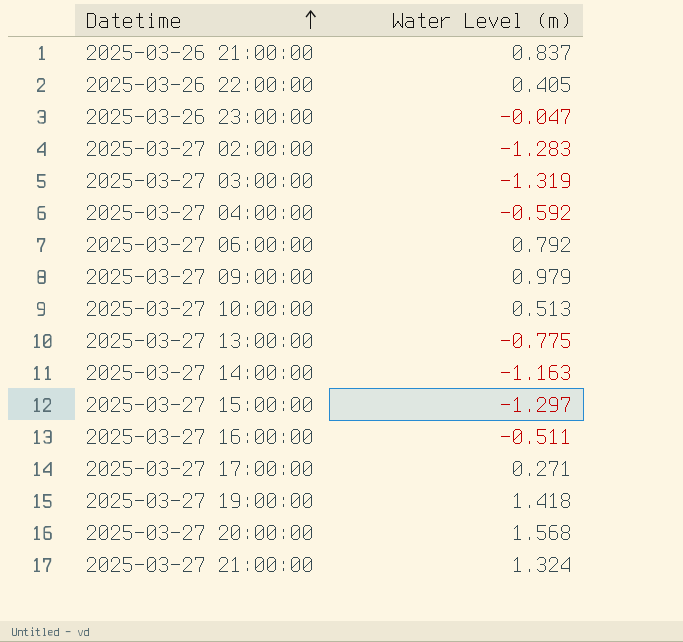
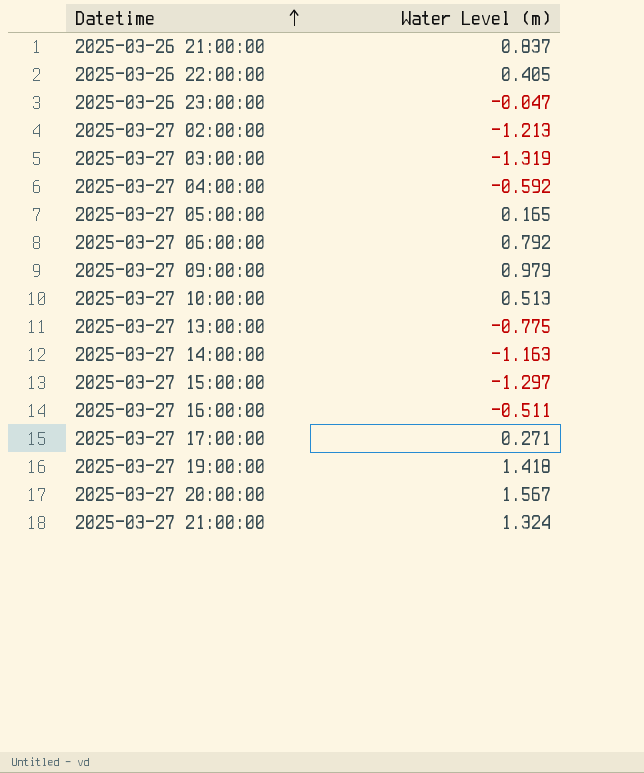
2025-03-27 02:00:00 | Water Level (m): -1.283 -> -1.213
row 2025-03-27 05:00:00: none -> 0.165
2025-03-27 20:00:00 | Water Level (m): 1.568 -> 1.567

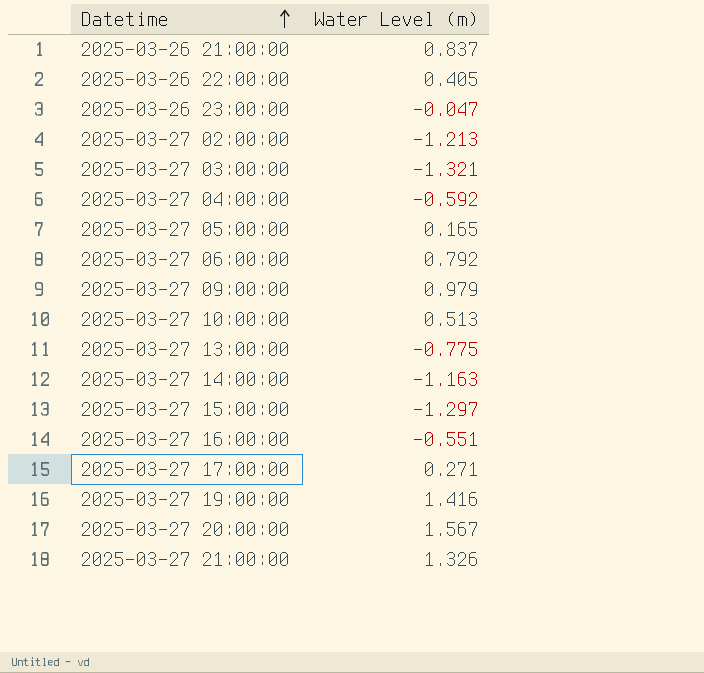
2025-03-27 03:00:00 | Water Level (m): -1.319 -> -1.321
2025-03-27 16:00:00 | Water Level (m): -0.511 -> -0.551
2025-03-27 19:00:00 | Water Level (m): 1.418 -> 1.416
2025-03-27 21:00:00 | Water Level (m): 1.324 -> 1.326

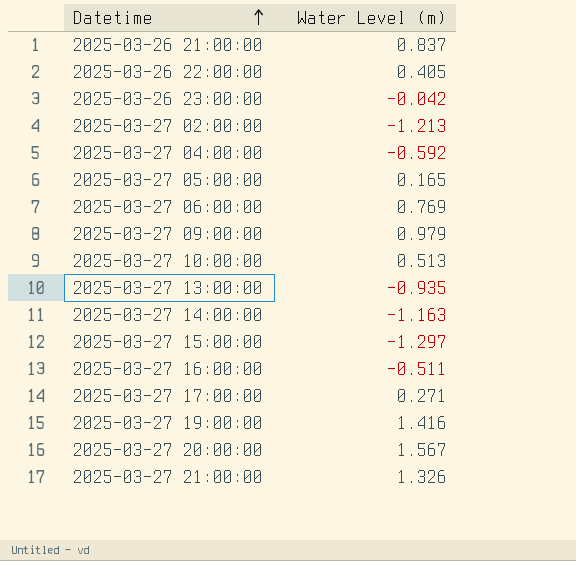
row 2025-03-27 03:00:00: -1.321 -> none
2025-03-26 23:00:00 | Water Level (m): -0.047 -> -0.042
2025-03-27 06:00:00 | Water Level (m): 0.792 -> 0.769
2025-03-27 13:00:00 | Water Level (m): -0.775 -> -0.935
2025-03-27 16:00:00 | Water Level (m): -0.551 -> -0.511

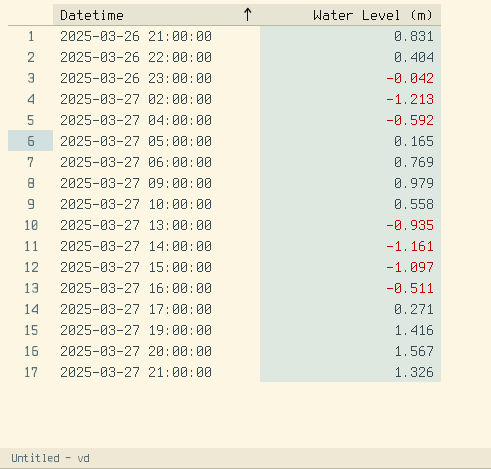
2025-03-26 21:00:00 | Water Level (m): 0.837 -> 0.831
2025-03-26 22:00:00 | Water Level (m): 0.405 -> 0.404
2025-03-27 10:00:00 | Water Level (m): 0.513 -> 0.558
2025-03-27 14:00:00 | Water Level (m): -1.163 -> -1.161
2025-03-27 15:00:00 | Water Level (m): -1.297 -> -1.097

